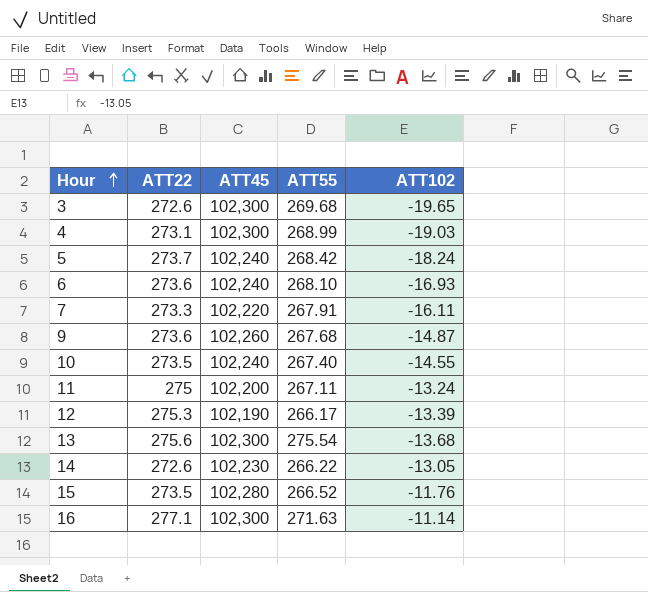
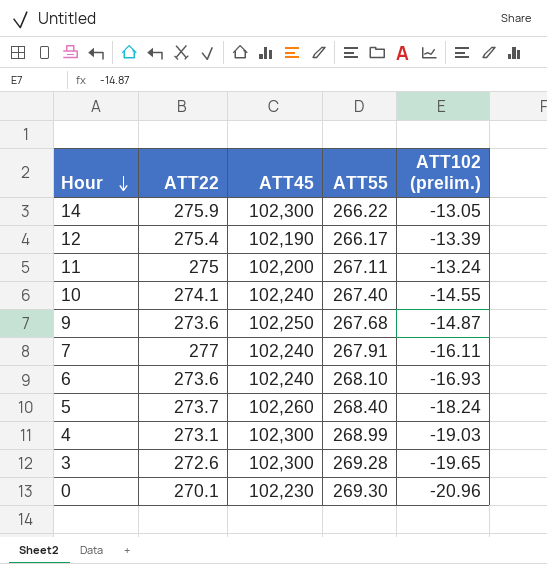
row order: Hour ascending -> Hour descending
column name: ATT102 -> ATT102 (prelim.)
row 13: 275.6 | 102,300 | 275.54 | -13.68 -> none
row 15: 273.5 | 102,280 | 266.52 | -11.76 -> none
row 16: 277.1 | 102,300 | 271.63 | -11.14 -> none
14 | ATT22: 272.6 -> 275.9
14 | ATT45: 102,230 -> 102,300
12 | ATT22: 275.3 -> 275.4
10 | ATT22: 273.5 -> 274.1
9 | ATT45: 102,260 -> 102,250
7 | ATT22: 273.3 -> 277
7 | ATT45: 102,220 -> 102,240
5 | ATT45: 102,240 -> 102,260
5 | ATT55: 268.42 -> 268.40
3 | ATT55: 269.68 -> 269.28
row 0: none -> 270.1 | 102,230 | 269.30 | -20.96

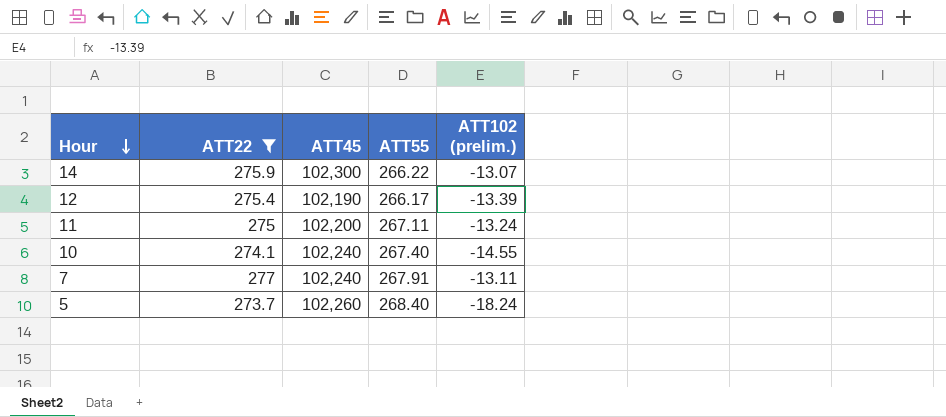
filter: none -> ATT22 >= 273.7
14 | ATT102 (prelim.): -13.05 -> -13.07
7 | ATT102 (prelim.): -16.11 -> -13.11

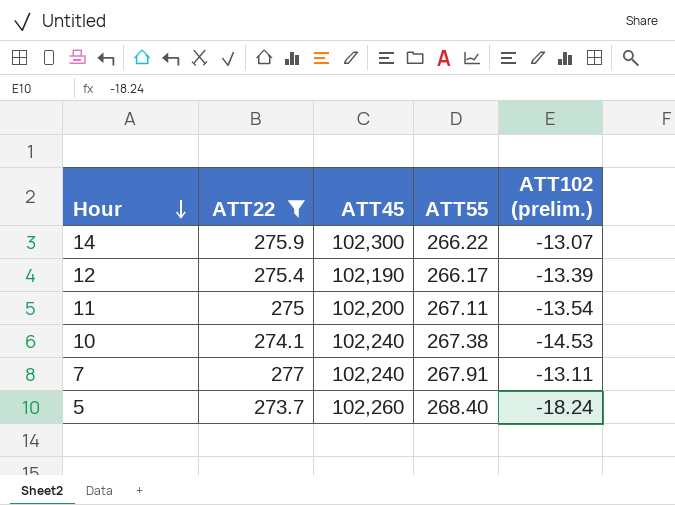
11 | ATT102 (prelim.): -13.24 -> -13.54
10 | ATT55: 267.40 -> 267.38
10 | ATT102 (prelim.): -14.55 -> -14.53

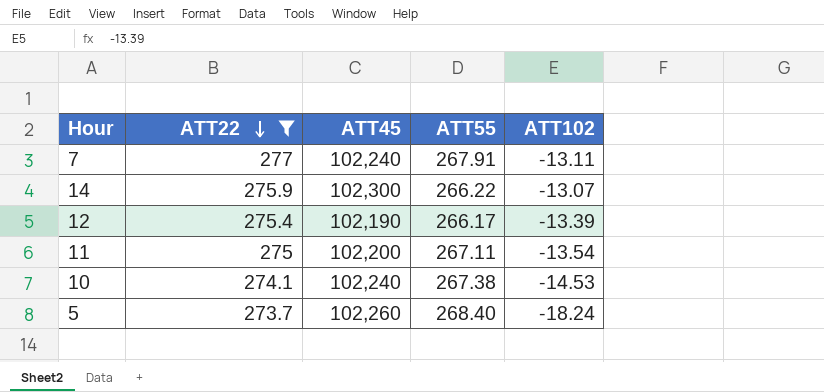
row order: Hour descending -> ATT22 descending
column name: ATT102 (prelim.) -> ATT102

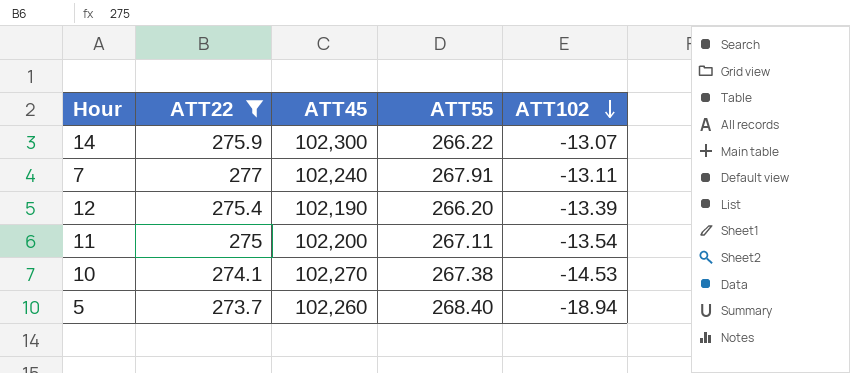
row order: ATT22 descending -> ATT102 descending
12 | ATT55: 266.17 -> 266.20
10 | ATT45: 102,240 -> 102,270
5 | ATT102: -18.24 -> -18.94

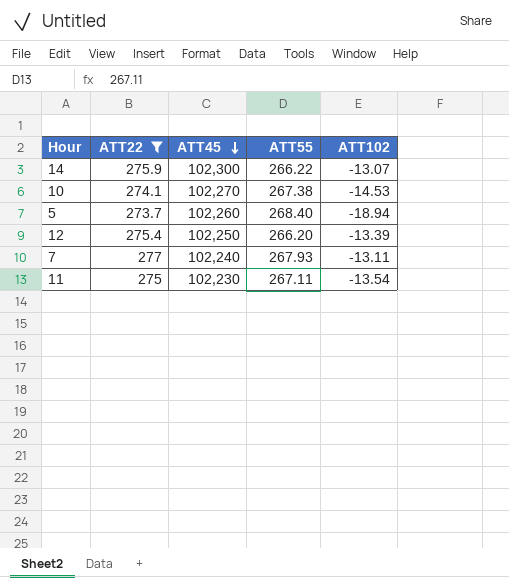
row order: ATT102 descending -> ATT45 descending
12 | ATT45: 102,190 -> 102,250
7 | ATT55: 267.91 -> 267.93
11 | ATT45: 102,200 -> 102,230

